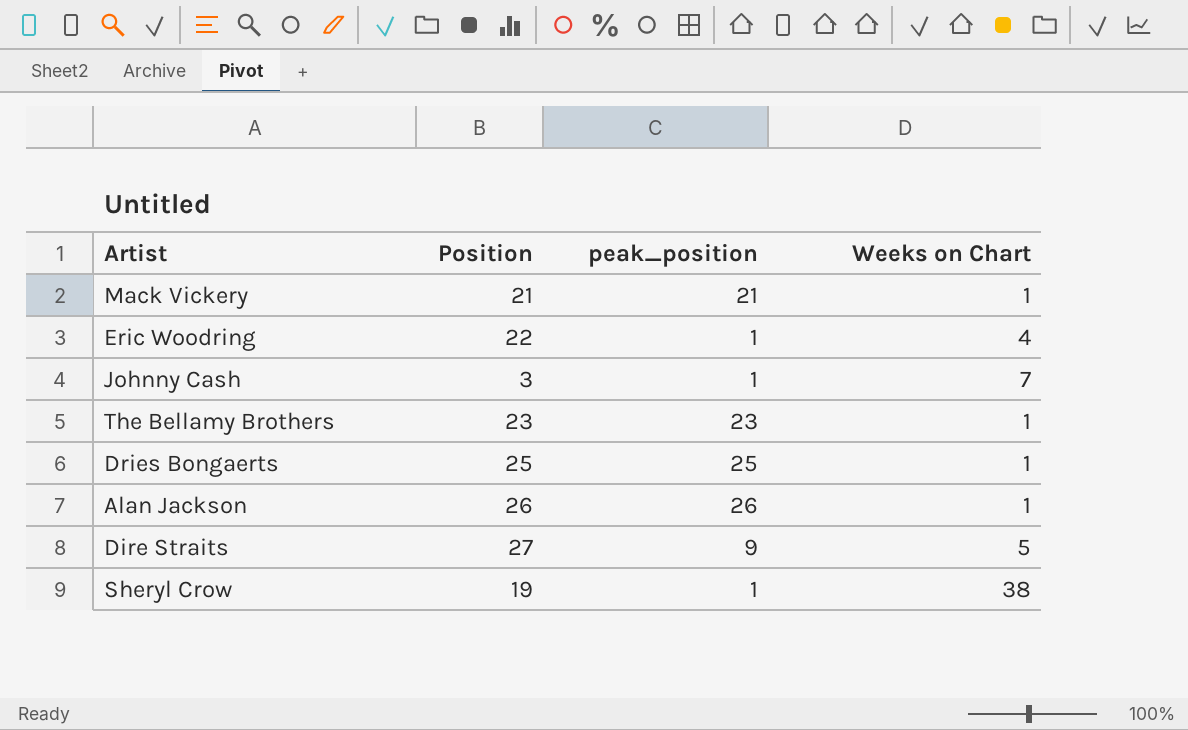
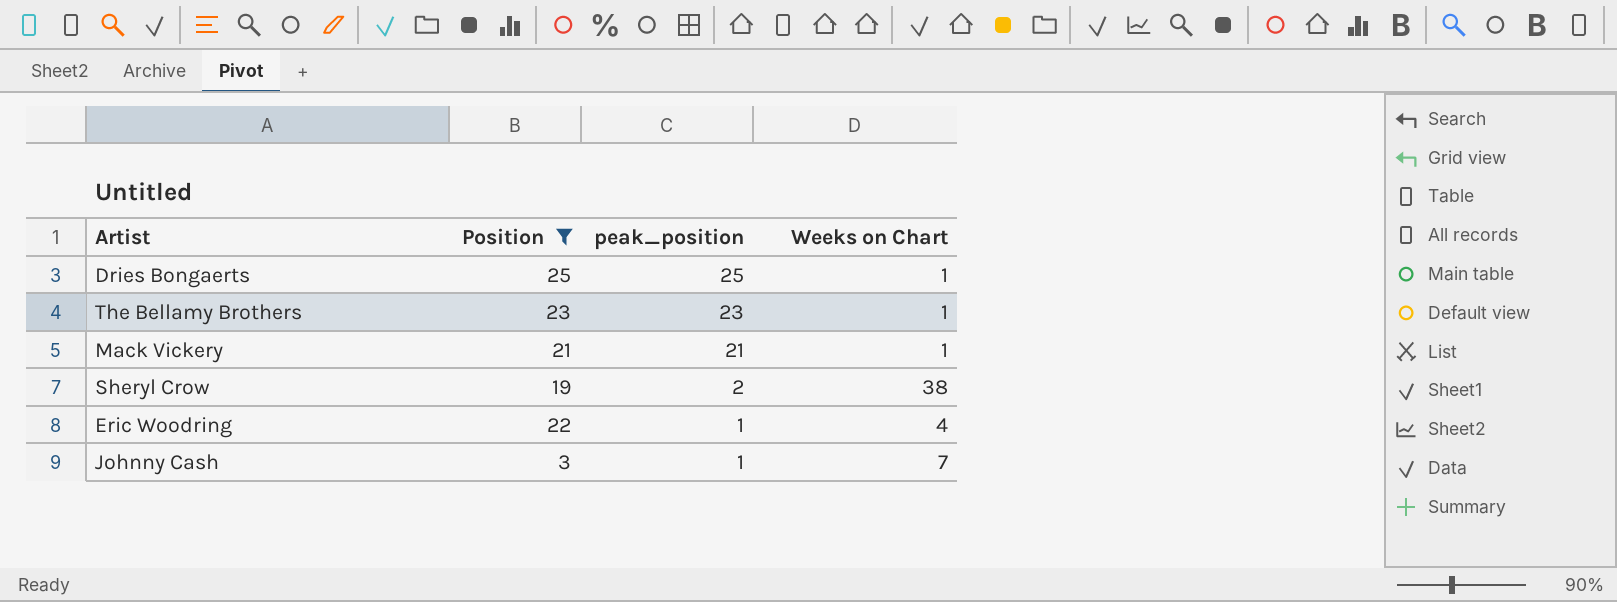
filter: none -> Position <= 25
row order: none -> peak_position descending
Sheryl Crow | peak_position: 1 -> 2

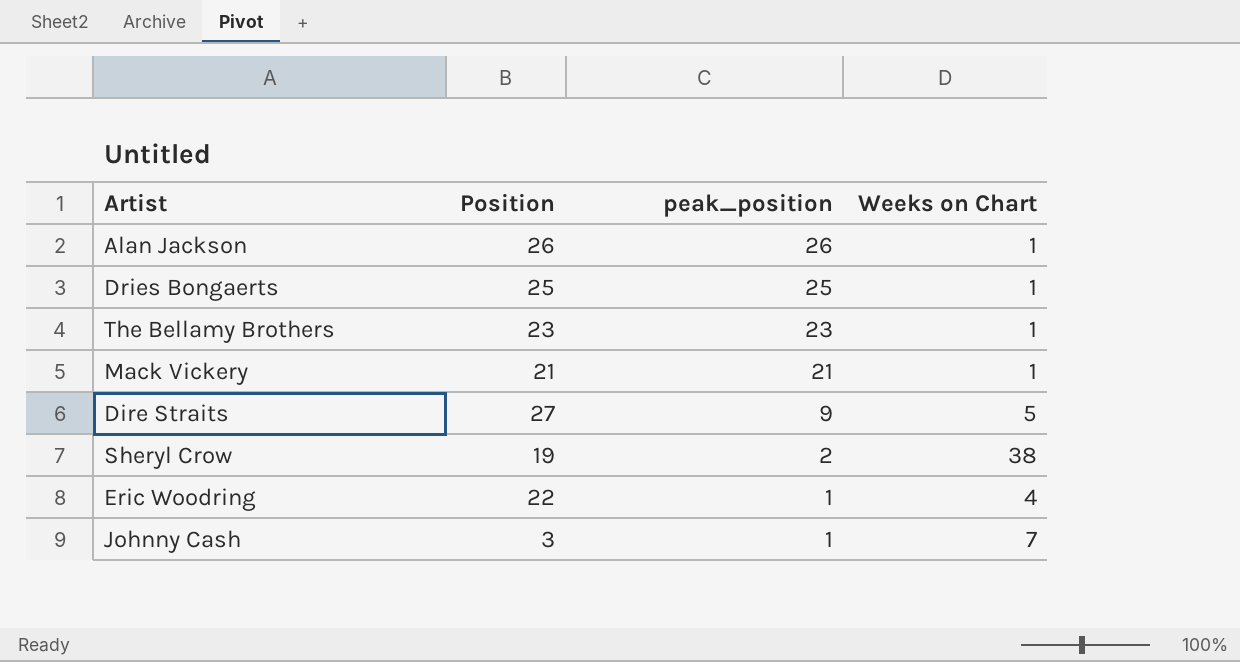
filter: Position <= 25 -> none

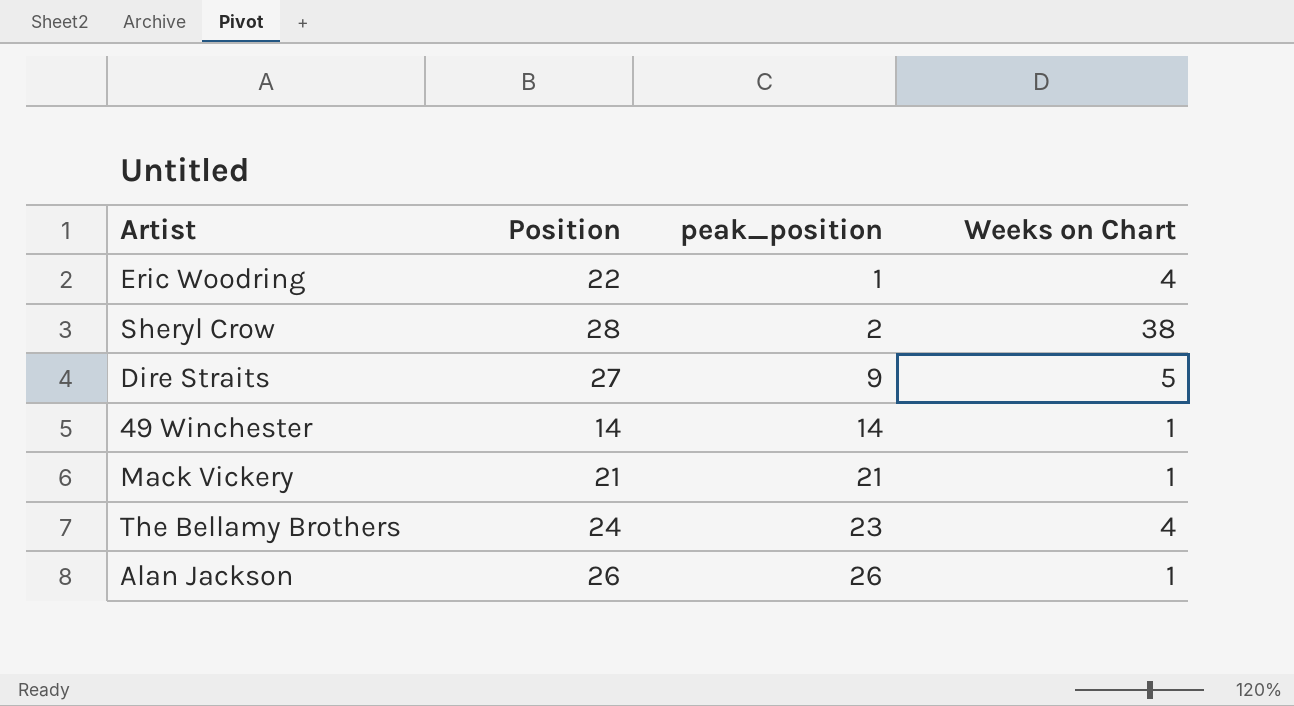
row order: peak_position descending -> peak_position ascending
row Dries Bongaerts: 25 | 25 | 1 -> none
row Johnny Cash: 3 | 1 | 7 -> none
Sheryl Crow | Position: 19 -> 28
row 49 Winchester: none -> 14 | 14 | 1
The Bellamy Brothers | Position: 23 -> 24
The Bellamy Brothers | Weeks on Chart: 1 -> 4

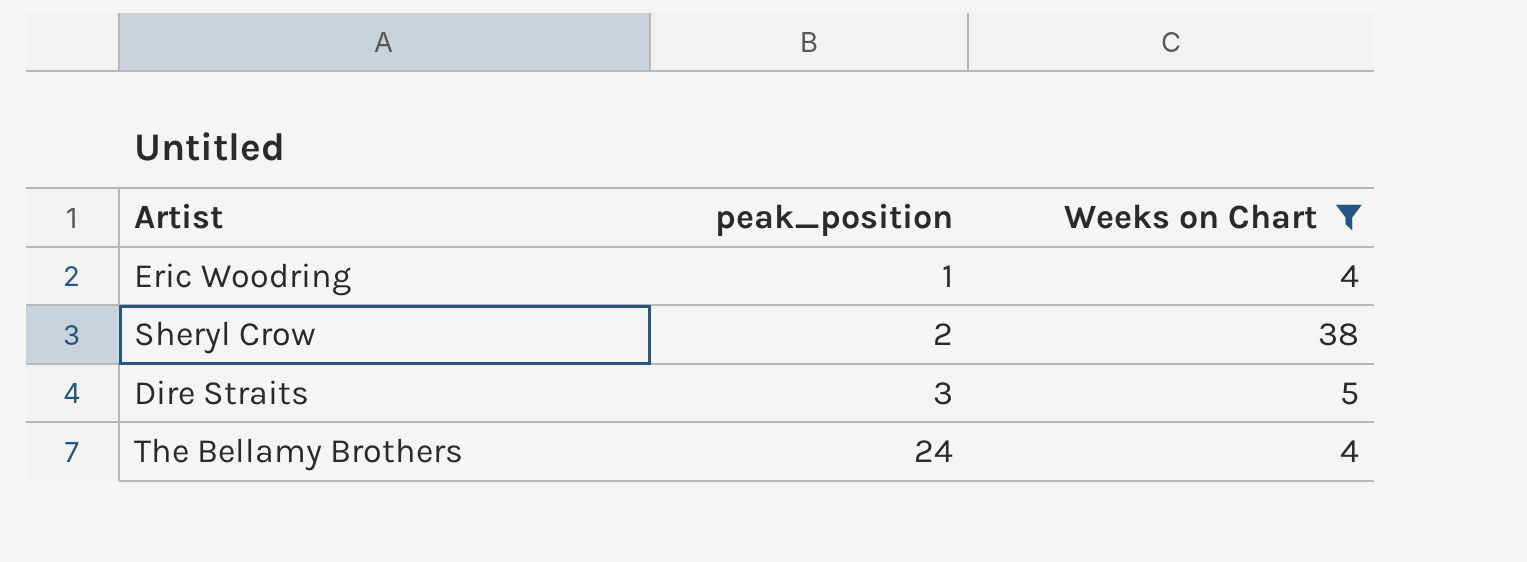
filter: none -> Weeks on Chart != 1
column Position | position: 2 -> none
Dire Straits | peak_position: 9 -> 3
The Bellamy Brothers | peak_position: 23 -> 24

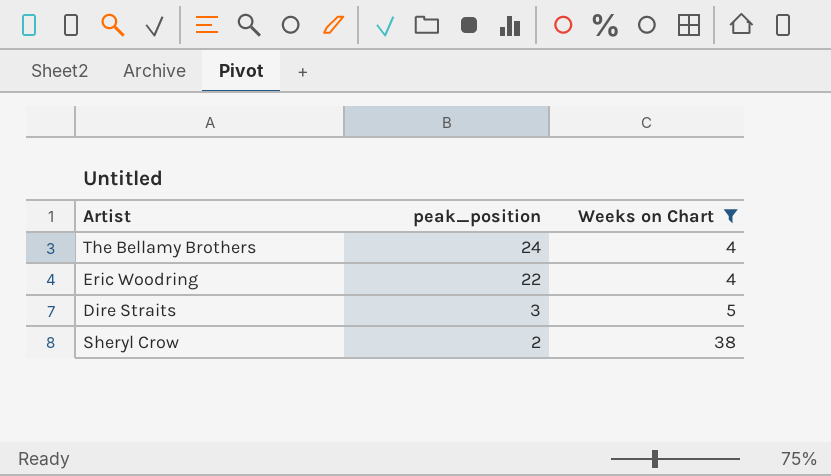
row order: peak_position ascending -> peak_position descending
Eric Woodring | peak_position: 1 -> 22

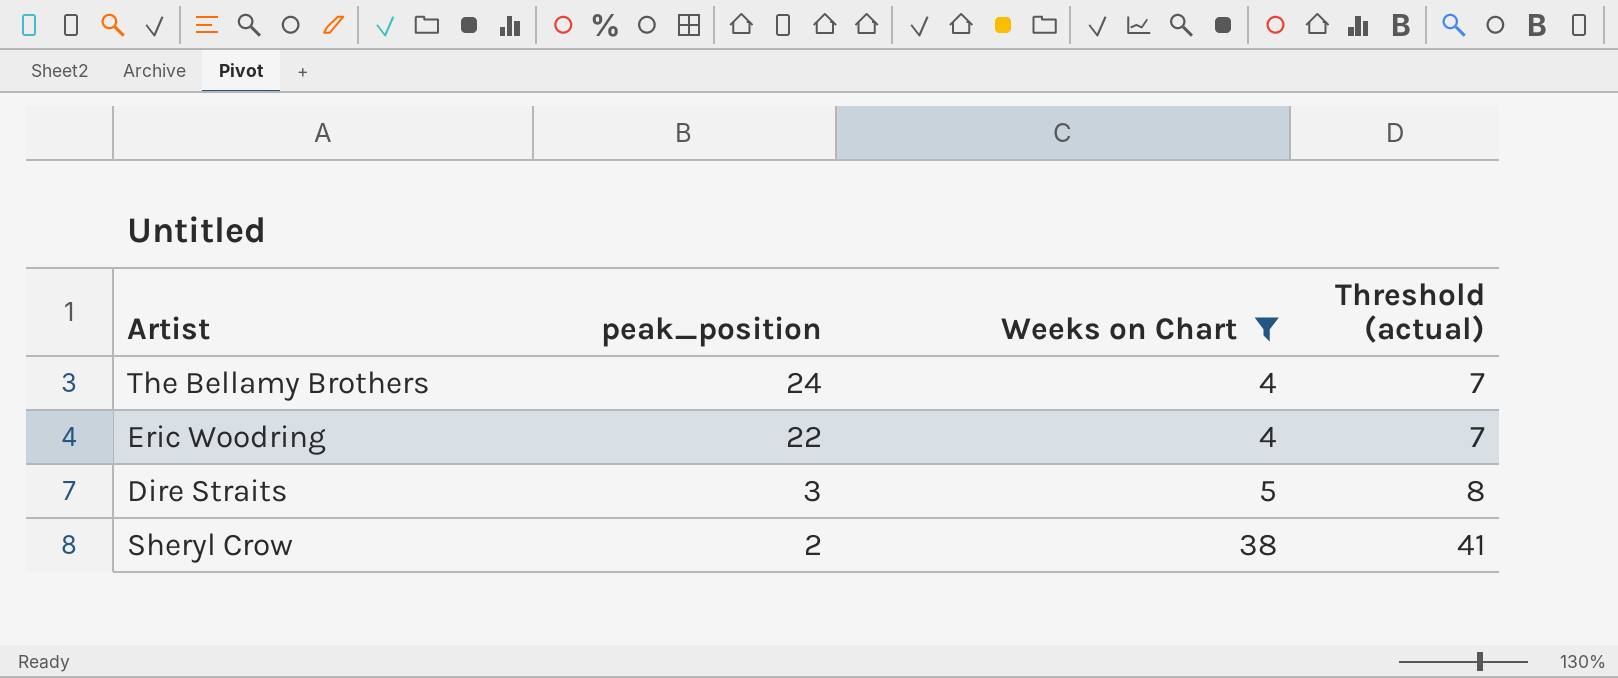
column Threshold (actual) | formula: none -> [Weeks on Chart] + 3

